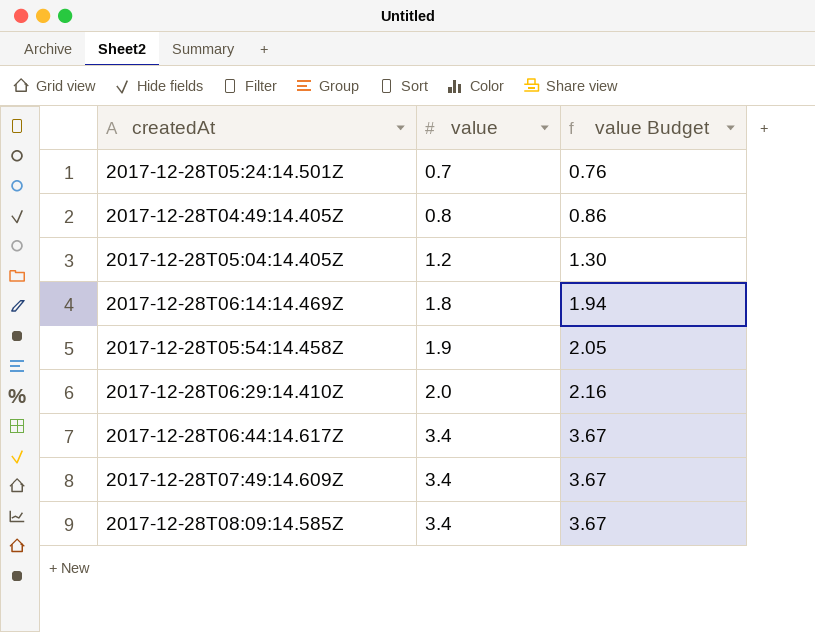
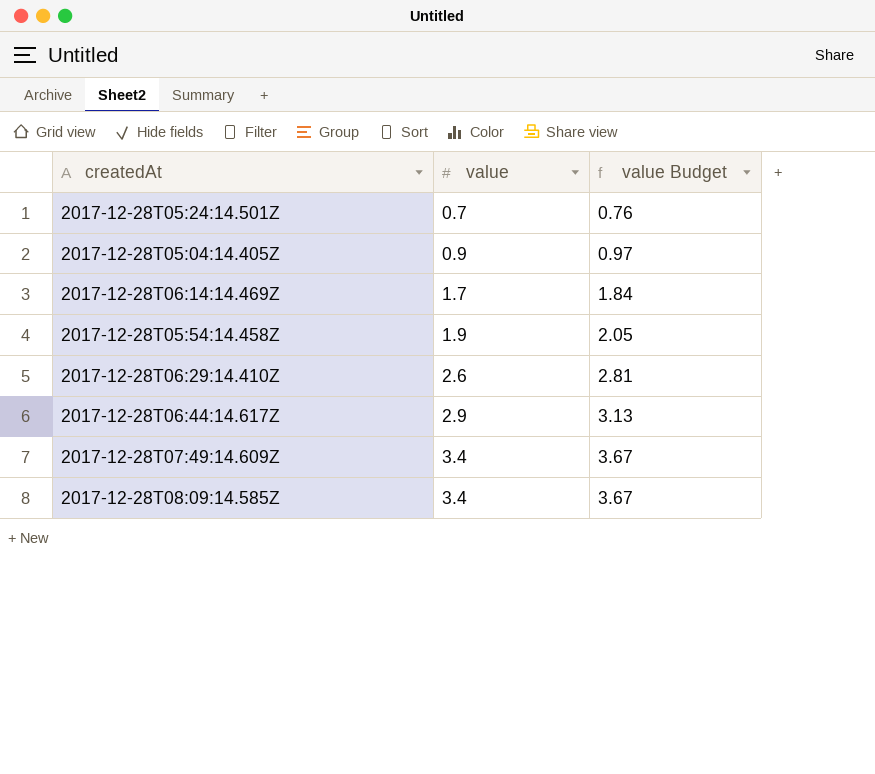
row 2017-12-28T04:49:14.405Z: 0.8 | 0.86 -> none
2017-12-28T05:04:14.405Z | value: 1.2 -> 0.9
2017-12-28T05:04:14.405Z | value Budget: 1.30 -> 0.97
2017-12-28T06:14:14.469Z | value: 1.8 -> 1.7
2017-12-28T06:14:14.469Z | value Budget: 1.94 -> 1.84
2017-12-28T06:29:14.410Z | value: 2.0 -> 2.6
2017-12-28T06:29:14.410Z | value Budget: 2.16 -> 2.81
2017-12-28T06:44:14.617Z | value: 3.4 -> 2.9
2017-12-28T06:44:14.617Z | value Budget: 3.67 -> 3.13

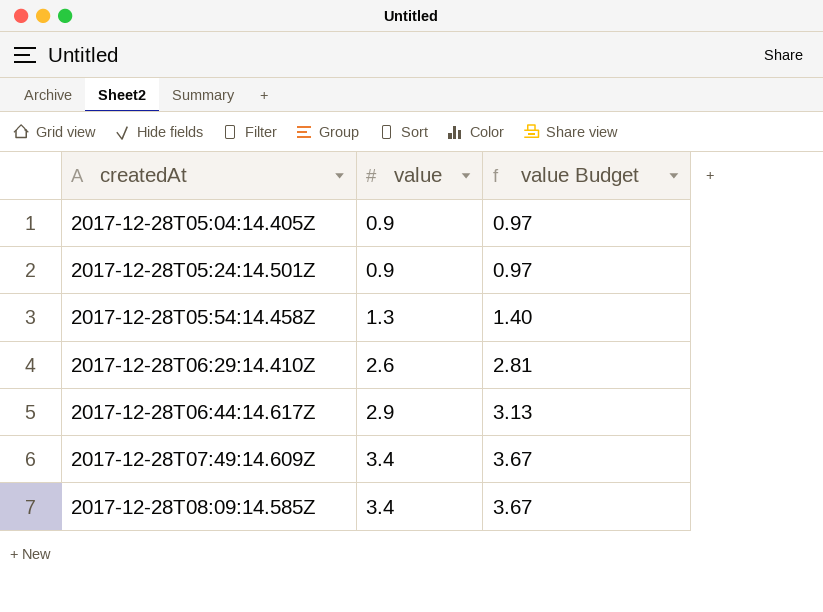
row order: value ascending -> createdAt ascending
row 2017-12-28T06:14:14.469Z: 1.7 | 1.84 -> none
2017-12-28T05:24:14.501Z | value: 0.7 -> 0.9
2017-12-28T05:24:14.501Z | value Budget: 0.76 -> 0.97
2017-12-28T05:54:14.458Z | value: 1.9 -> 1.3
2017-12-28T05:54:14.458Z | value Budget: 2.05 -> 1.40

